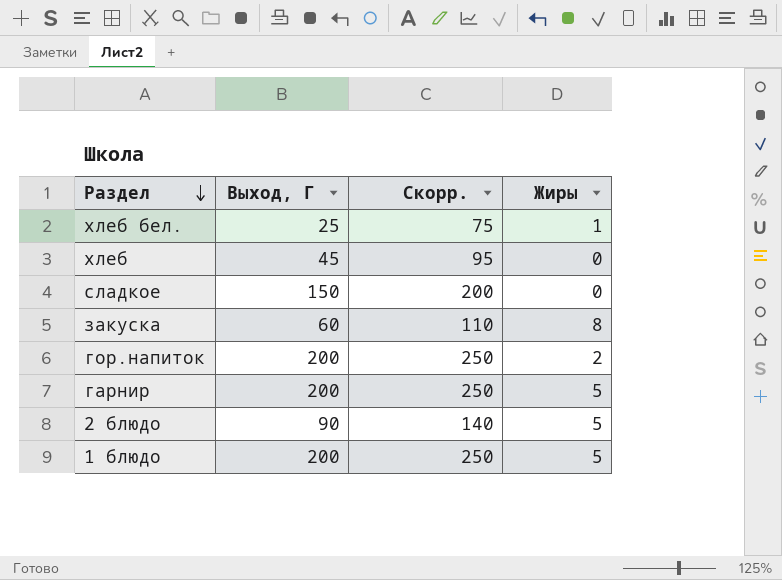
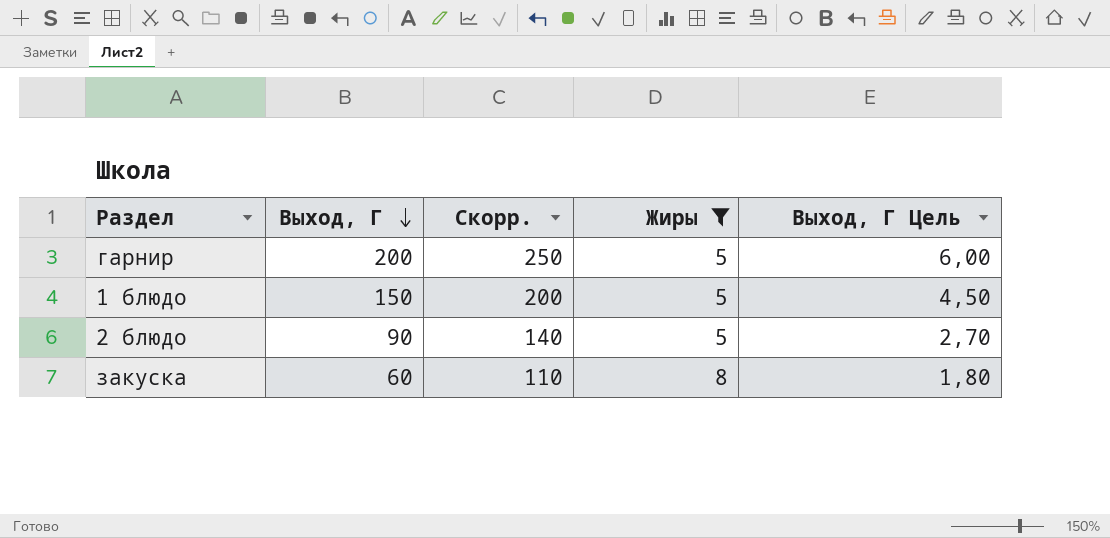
filter: none -> Жиры >= 5
row order: Раздел descending -> Выход, Г descending
column Выход, Г Цель | formula: none -> [Выход, Г] * 0,03
1 блюдо | Выход, Г: 200 -> 150
1 блюдо | Скорр.: 250 -> 200

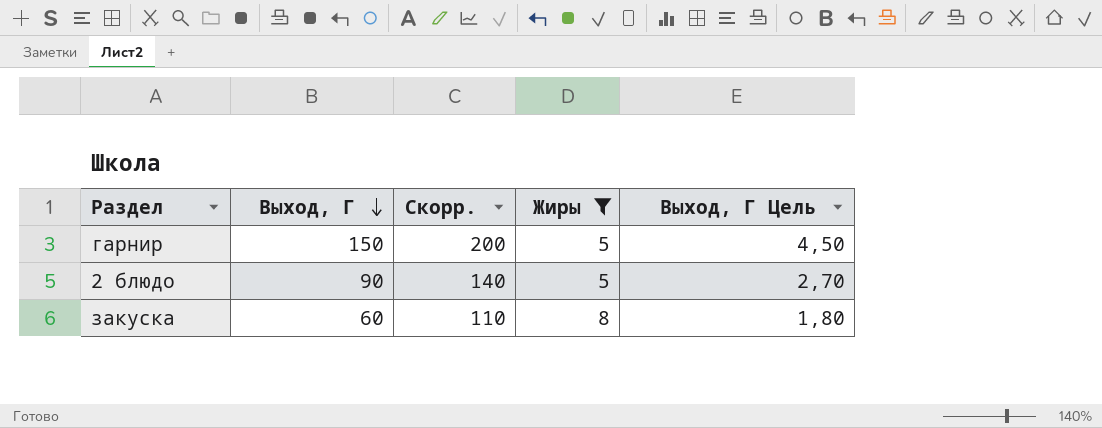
row 1 блюдо: 150 | 200 | 5 | 4,50 -> none
гарнир | Выход, Г: 200 -> 150
гарнир | Скорр.: 250 -> 200
гарнир | Выход, Г Цель: 6,00 -> 4,50

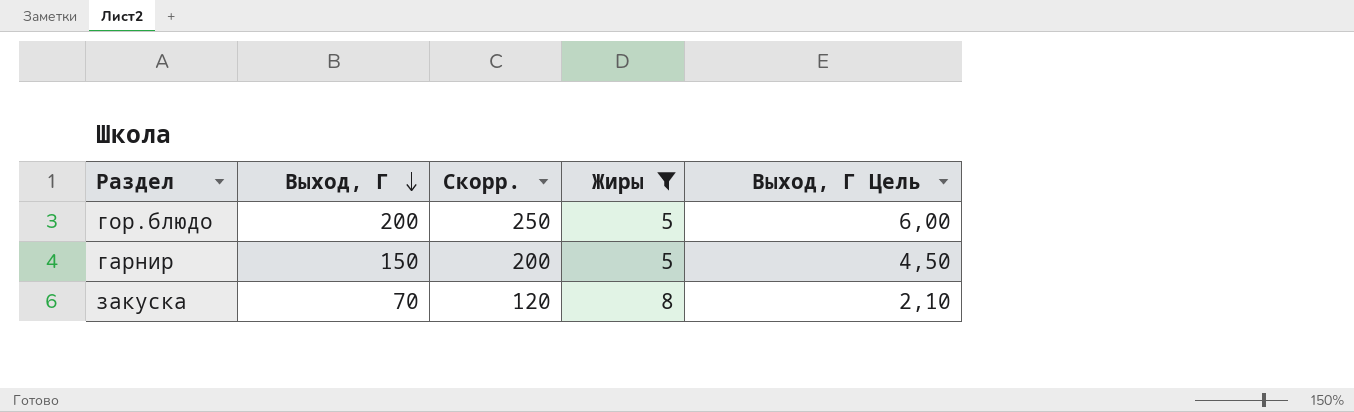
row 2 блюдо: 90 | 140 | 5 | 2,70 -> none
row гор.блюдо: none -> 200 | 250 | 5 | 6,00
закуска | Выход, Г: 60 -> 70
закуска | Скорр.: 110 -> 120
закуска | Выход, Г Цель: 1,80 -> 2,10

